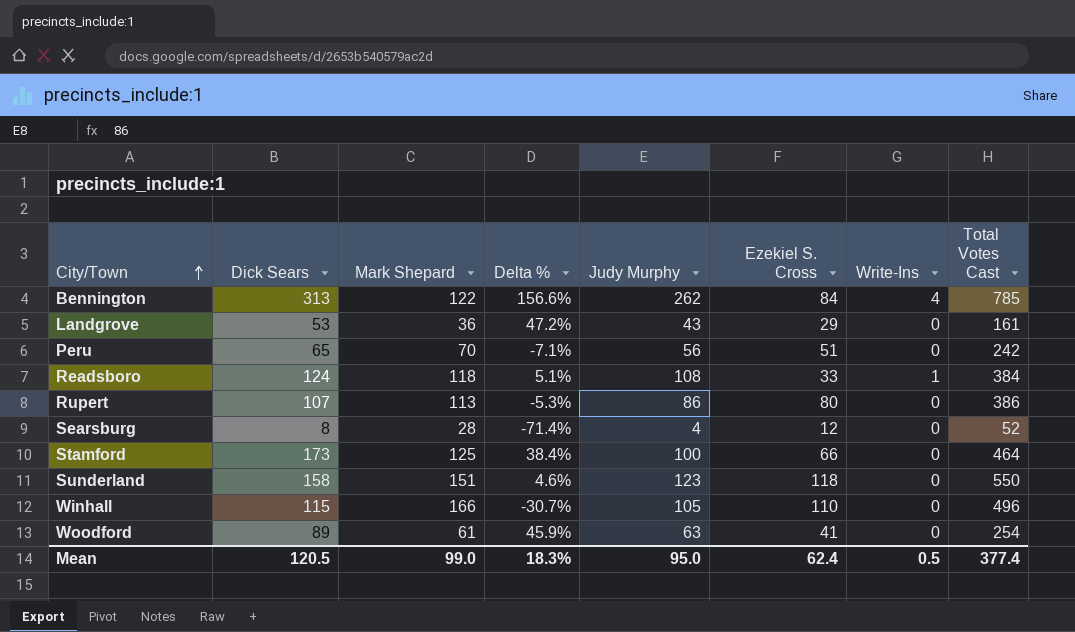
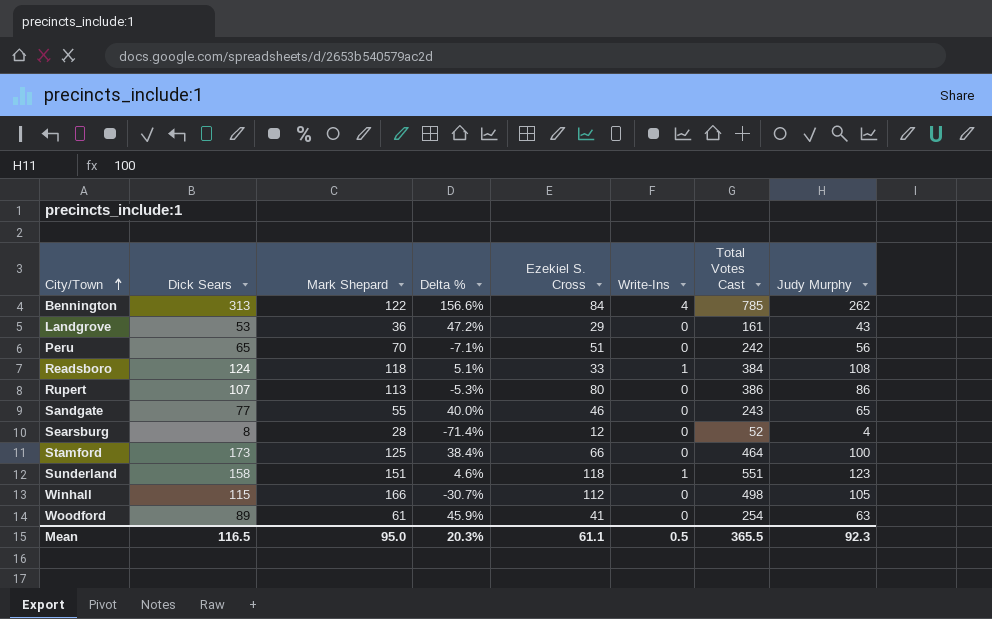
column Judy Murphy | position: 5 -> 8
row Sandgate: none -> 77 | 55 | 40.0% | 46 | 0 | 243 | 65
Sunderland | Write-Ins: 0 -> 1
Sunderland | Total Votes Cast: 550 -> 551
Winhall | Ezekiel S. Cross: 110 -> 112
Winhall | Total Votes Cast: 496 -> 498
Mean | Dick Sears: 120.5 -> 116.5
Mean | Mark Shepard: 99.0 -> 95.0
Mean | Delta %: 18.3% -> 20.3%
Mean | Ezekiel S. Cross: 62.4 -> 61.1
Mean | Total Votes Cast: 377.4 -> 365.5
Mean | Judy Murphy: 95.0 -> 92.3

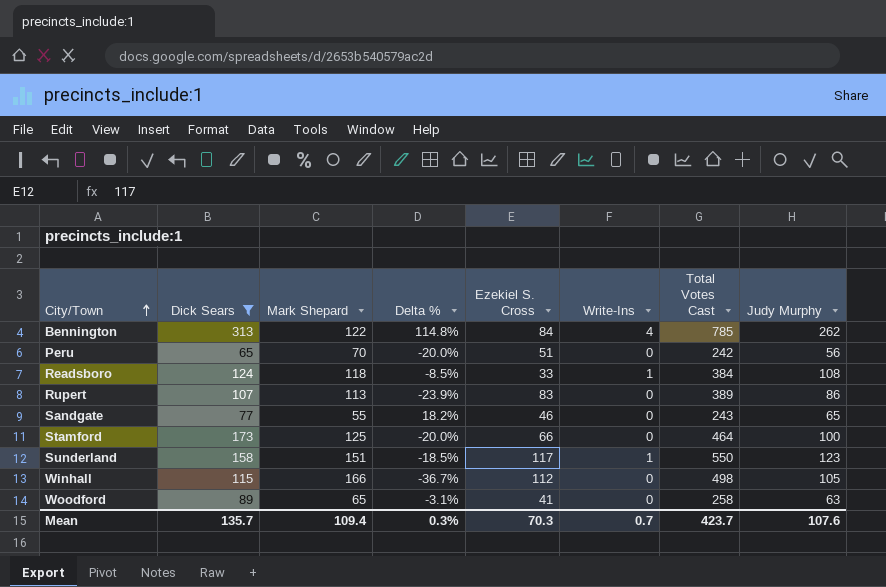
filter: none -> Dick Sears >= 65
column Delta % | formula: ([Dick Sears] - [Mark Shepard]) / [Mark Shepard] -> ([Judy Murphy] - [Mark Shepard]) / [Mark Shepard]
Rupert | Ezekiel S. Cross: 80 -> 83
Rupert | Total Votes Cast: 386 -> 389
Sunderland | Ezekiel S. Cross: 118 -> 117
Sunderland | Total Votes Cast: 551 -> 550
Woodford | Mark Shepard: 61 -> 65
Woodford | Total Votes Cast: 254 -> 258
Mean | Dick Sears: 116.5 -> 135.7
Mean | Mark Shepard: 95.0 -> 109.4
Mean | Delta %: 20.3% -> 0.3%
Mean | Ezekiel S. Cross: 61.1 -> 70.3
Mean | Write-Ins: 0.5 -> 0.7
Mean | Total Votes Cast: 365.5 -> 423.7
Mean | Judy Murphy: 92.3 -> 107.6

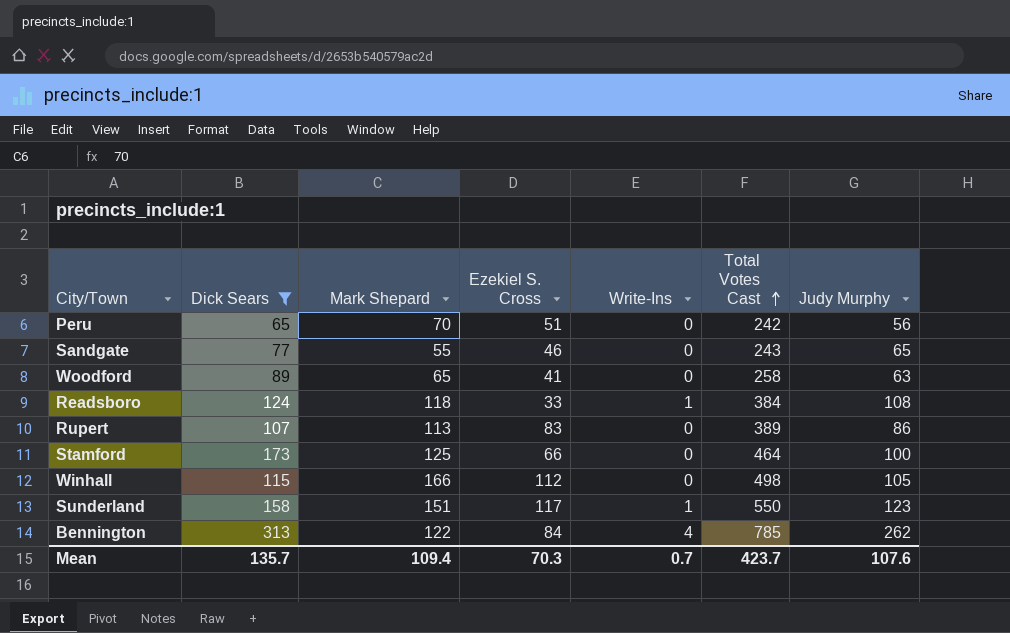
row order: City/Town ascending -> Total Votes Cast ascending
column Delta % | formula: ([Judy Murphy] - [Mark Shepard]) / [Mark Shepard] -> none

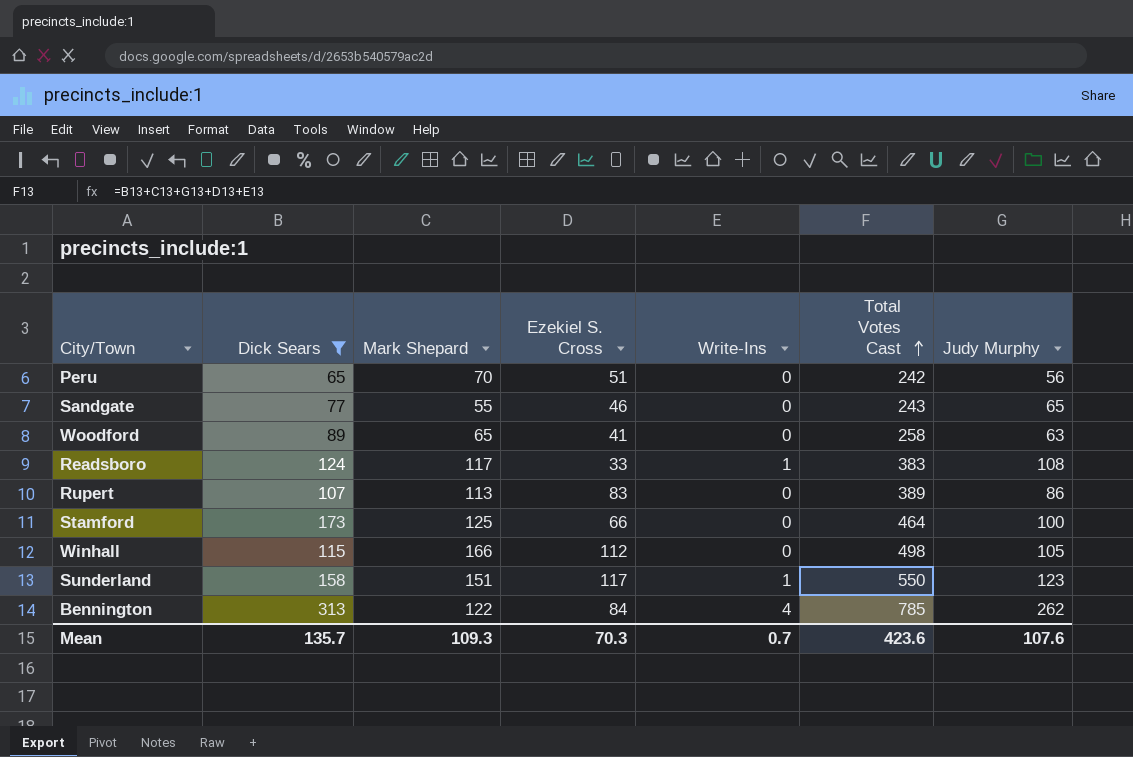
Readsboro | Mark Shepard: 118 -> 117
Readsboro | Total Votes Cast: 384 -> 383
Mean | Mark Shepard: 109.4 -> 109.3
Mean | Total Votes Cast: 423.7 -> 423.6

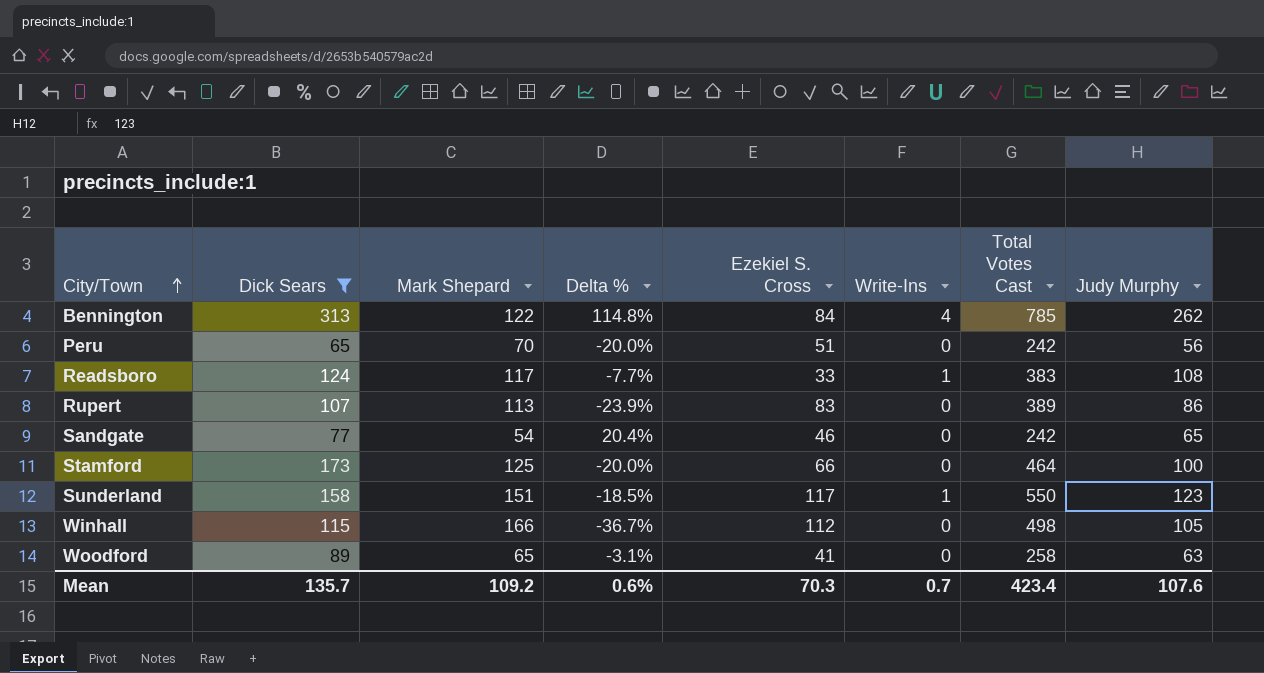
row order: Total Votes Cast ascending -> City/Town ascending
column Delta % | formula: none -> ([Judy Murphy] - [Mark Shepard]) / [Mark Shepard]
Sandgate | Mark Shepard: 55 -> 54
Sandgate | Total Votes Cast: 243 -> 242
Mean | Mark Shepard: 109.3 -> 109.2
Mean | Total Votes Cast: 423.6 -> 423.4

